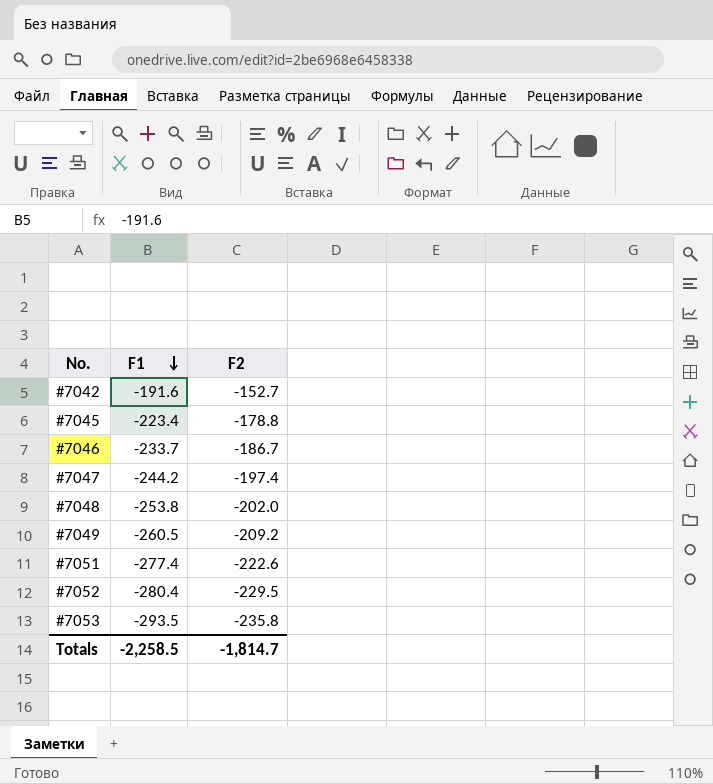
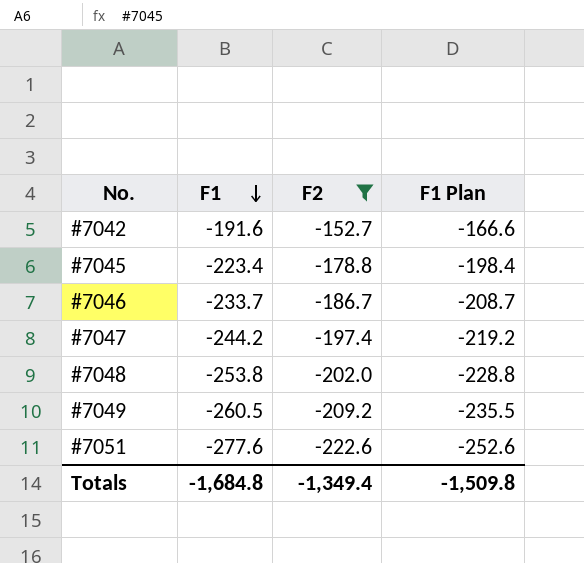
filter: none -> F2 >= -222.6
column F1 Plan | formula: none -> [F1] + 25
#7051 | F1: -277.4 -> -277.6
Totals | F1: -2,258.5 -> -1,684.8
Totals | F2: -1,814.7 -> -1,349.4

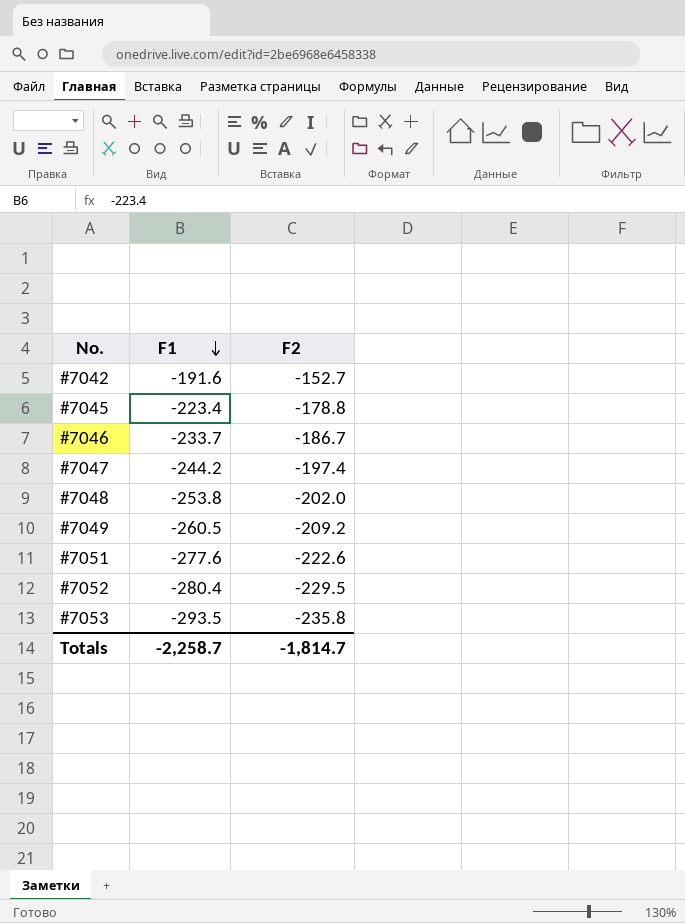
filter: F2 >= -222.6 -> none
column F1 Plan | formula: [F1] + 25 -> none
Totals | F1: -1,684.8 -> -2,258.7
Totals | F2: -1,349.4 -> -1,814.7

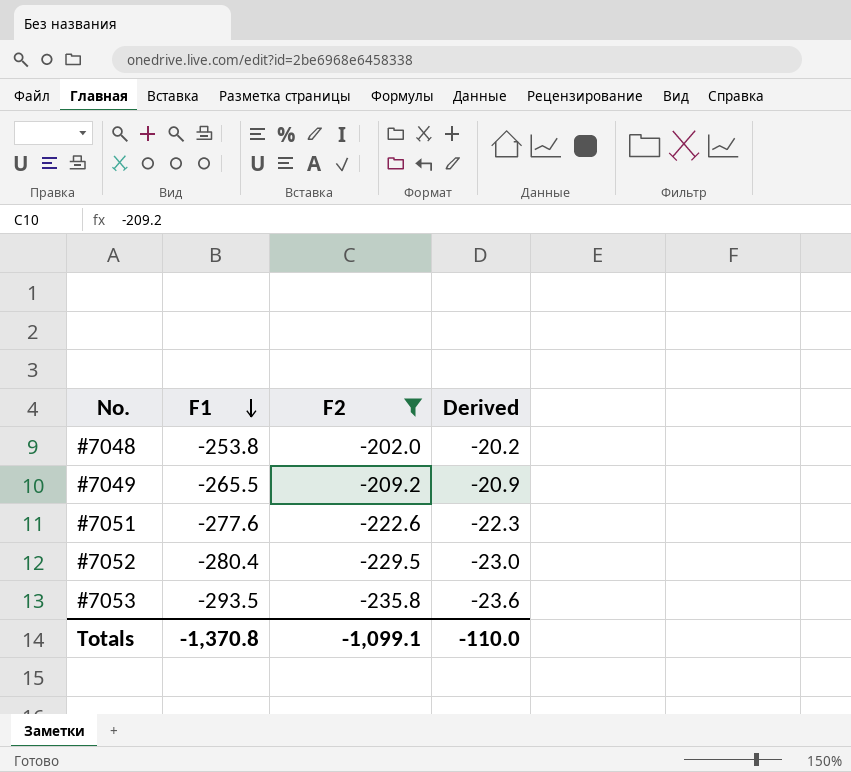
filter: none -> F2 <= -202.0
column Derived | formula: none -> [F2] * 0.1
#7049 | F1: -260.5 -> -265.5
Totals | F1: -2,258.7 -> -1,370.8
Totals | F2: -1,814.7 -> -1,099.1

